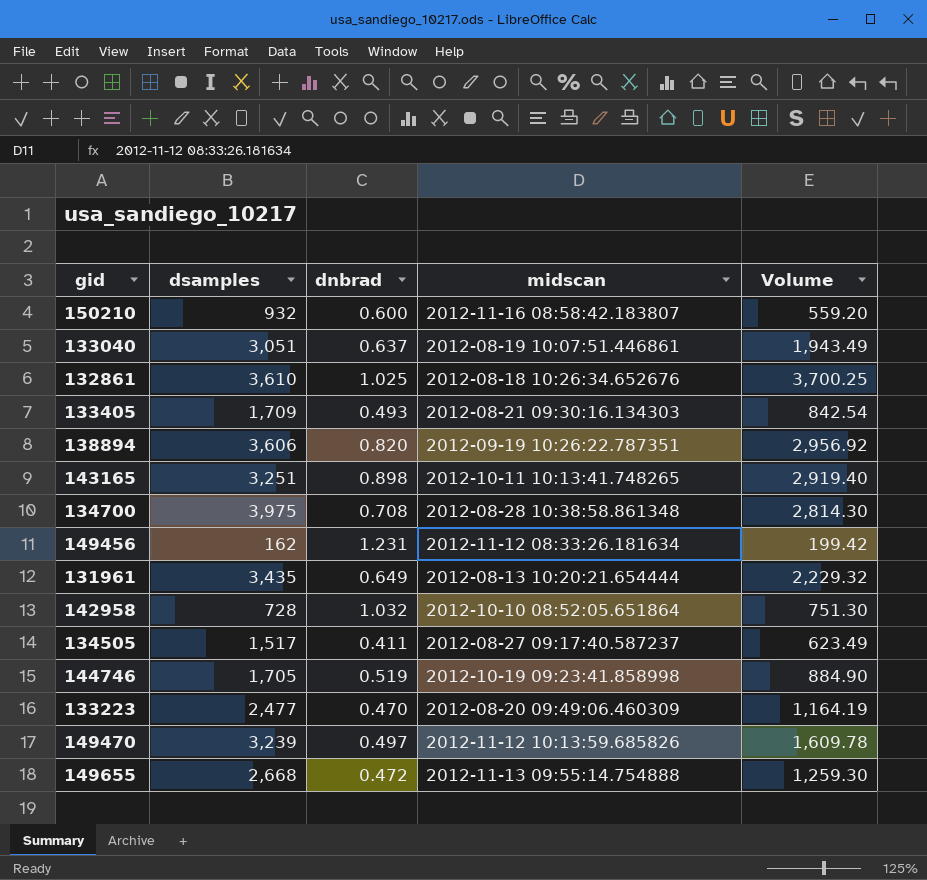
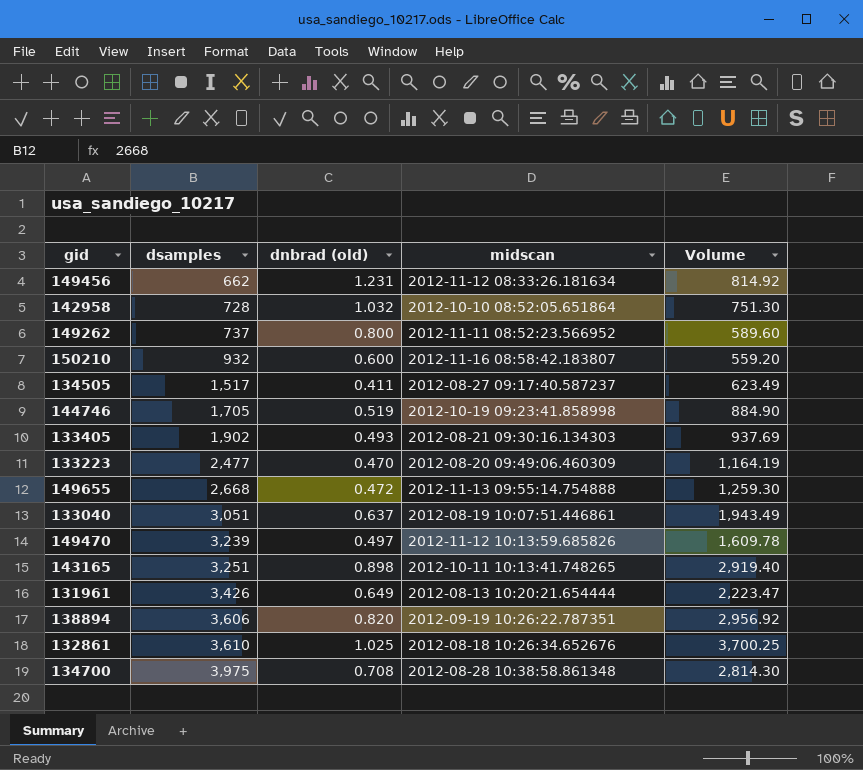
row order: none -> dsamples ascending
column name: dnbrad -> dnbrad (old)
149456 | dsamples: 162 -> 662
149456 | Volume: 199.42 -> 814.92
row 149262: none -> 737 | 0.800 | 2012-11-11 08:52:23.566952 | 589.60
133405 | dsamples: 1,709 -> 1,902
133405 | Volume: 842.54 -> 937.69
131961 | dsamples: 3,435 -> 3,426
131961 | Volume: 2,229.32 -> 2,223.47

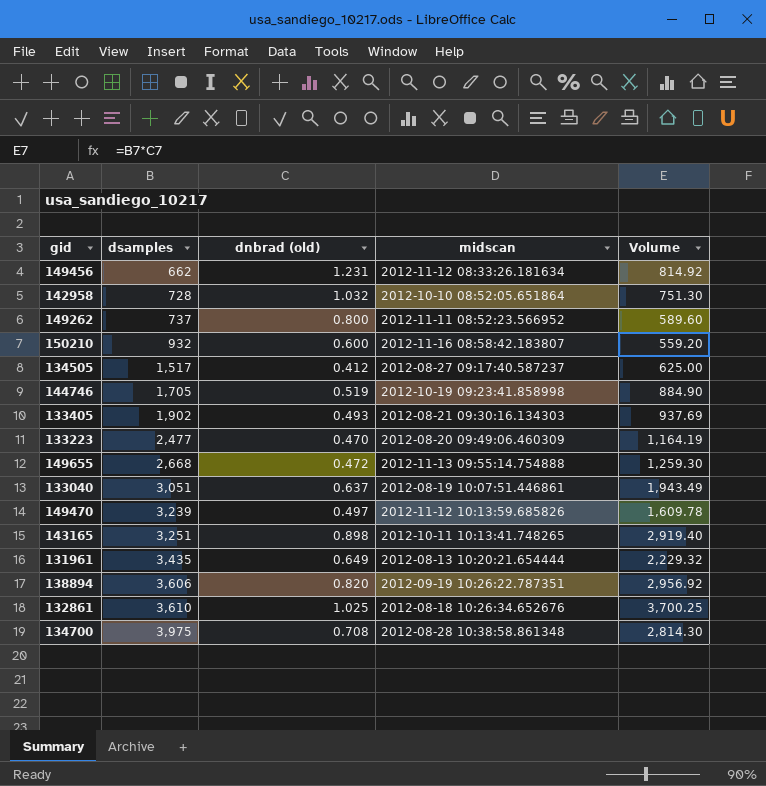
134505 | dnbrad (old): 0.411 -> 0.412
134505 | Volume: 623.49 -> 625.00
131961 | dsamples: 3,426 -> 3,435
131961 | Volume: 2,223.47 -> 2,229.32

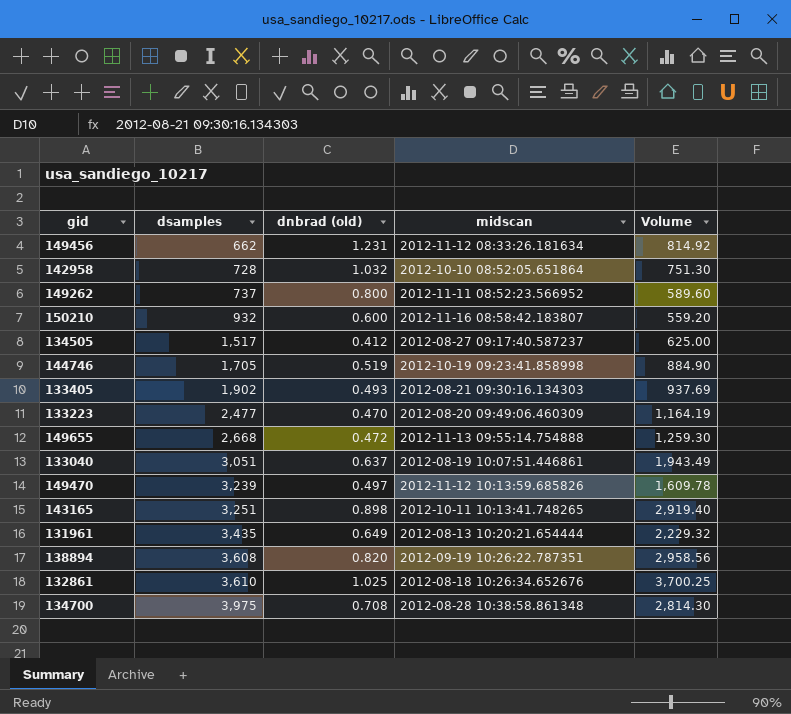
138894 | dsamples: 3,606 -> 3,608
138894 | Volume: 2,956.92 -> 2,958.56

